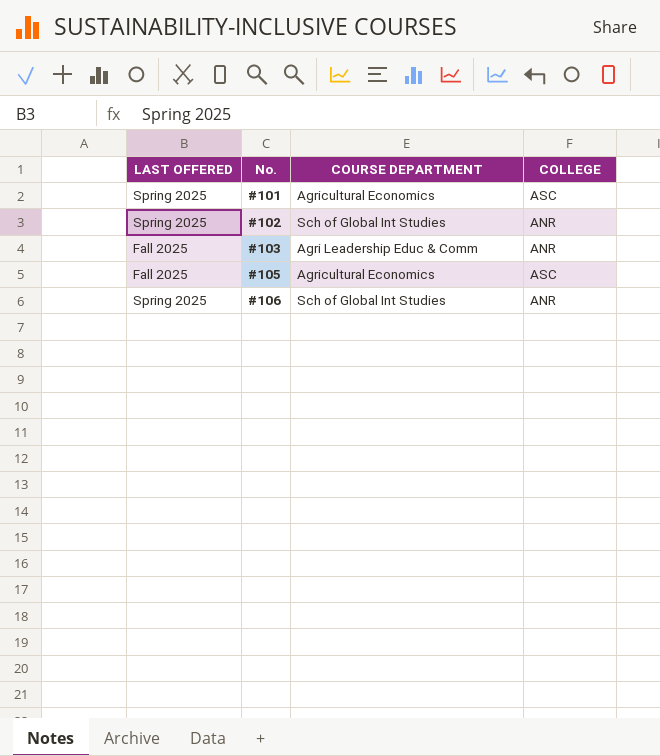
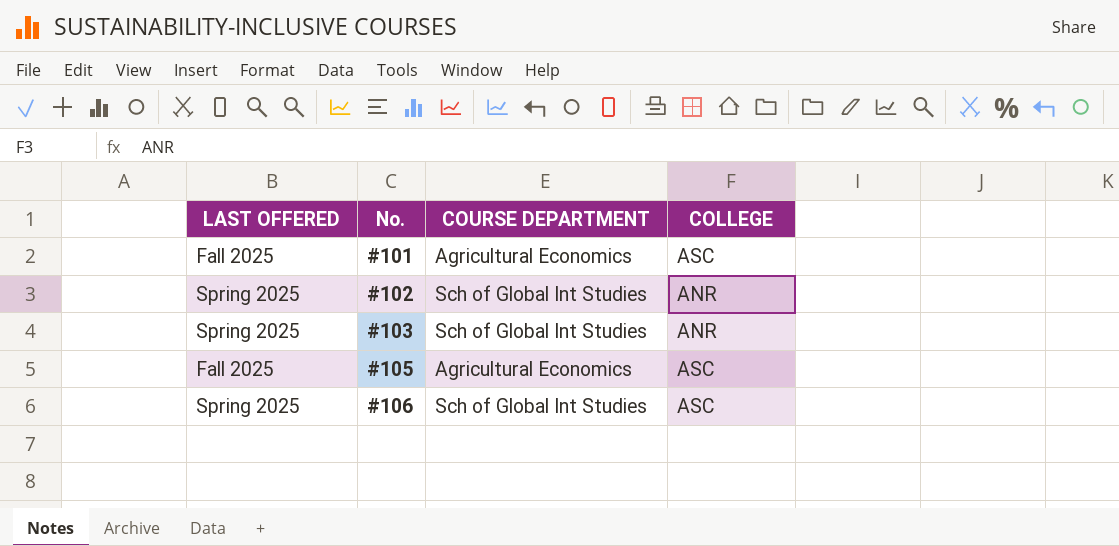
#101 | LAST OFFERED: Spring 2025 -> Fall 2025
#103 | LAST OFFERED: Fall 2025 -> Spring 2025
#103 | COURSE DEPARTMENT: Agri Leadership Educ & Comm -> Sch of Global Int Studies
#106 | COLLEGE: ANR -> ASC

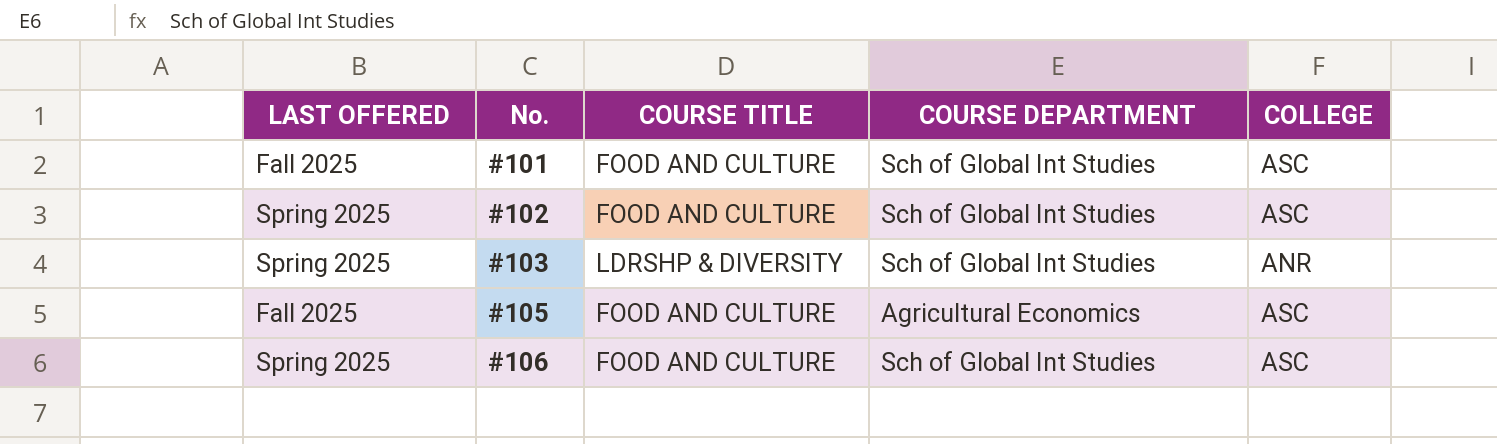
column COURSE TITLE | position: none -> 3
#101 | COURSE DEPARTMENT: Agricultural Economics -> Sch of Global Int Studies
#102 | COLLEGE: ANR -> ASC

